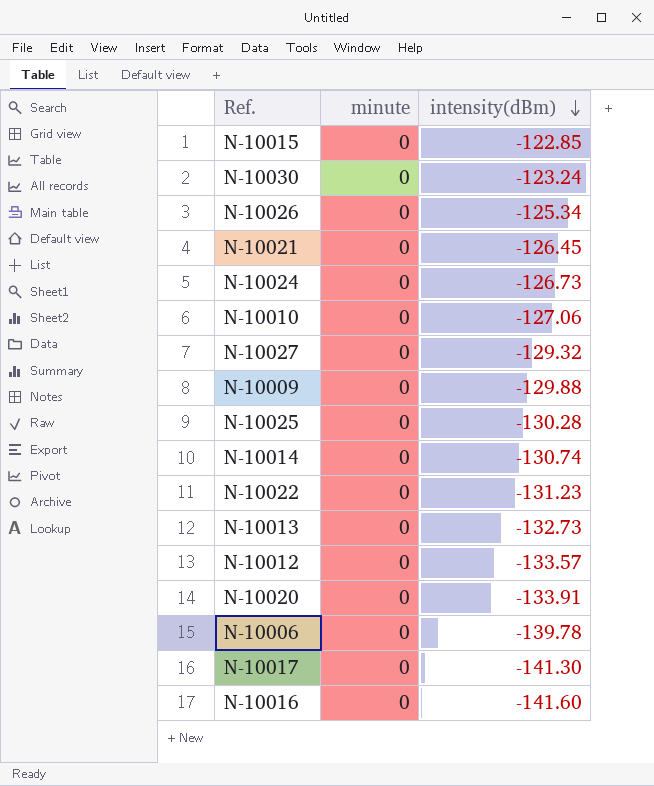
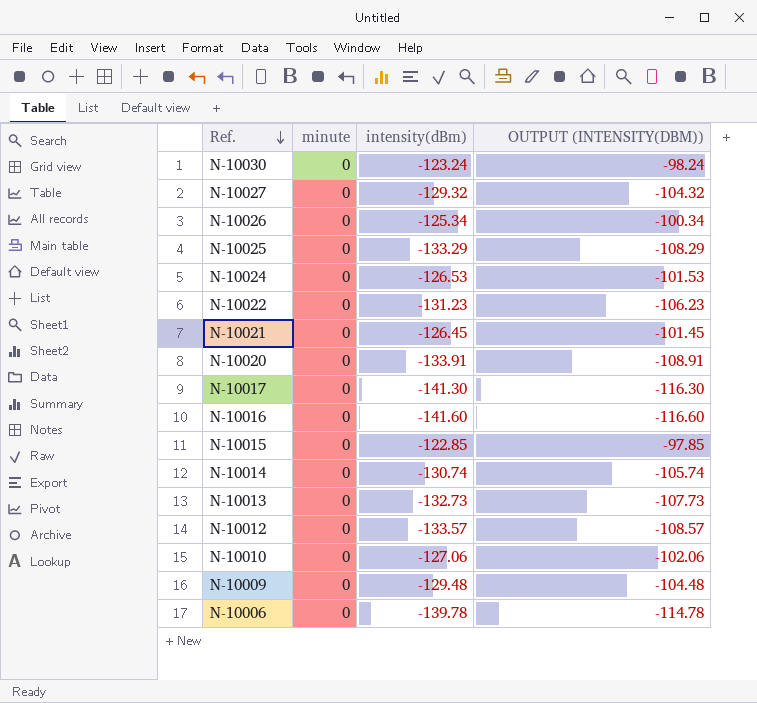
row order: intensity(dBm) descending -> Ref. descending
column OUTPUT (INTENSITY(DBM)) | formula: none -> [intensity(dBm)] + 25
N-10025 | intensity(dBm): -130.28 -> -133.29
N-10024 | intensity(dBm): -126.73 -> -126.53
N-10009 | intensity(dBm): -129.88 -> -129.48

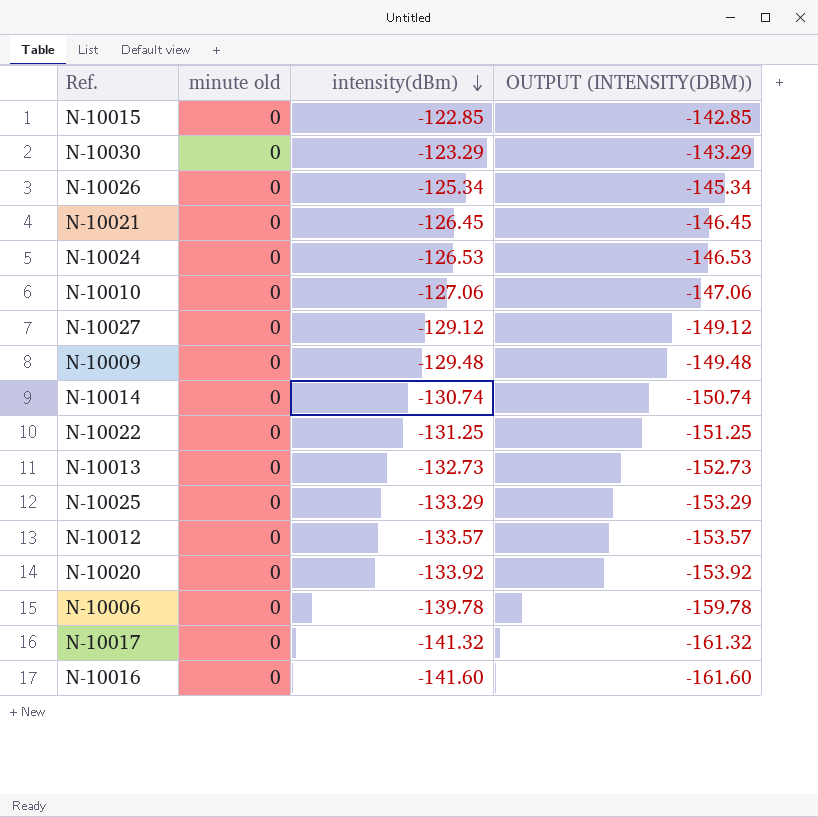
row order: Ref. descending -> intensity(dBm) descending
column name: minute -> minute old
column OUTPUT (INTENSITY(DBM)) | formula: [intensity(dBm)] + 25 -> [intensity(dBm)] - 20
N-10030 | intensity(dBm): -123.24 -> -123.29
N-10027 | intensity(dBm): -129.32 -> -129.12
N-10022 | intensity(dBm): -131.23 -> -131.25
N-10020 | intensity(dBm): -133.91 -> -133.92
N-10017 | intensity(dBm): -141.30 -> -141.32

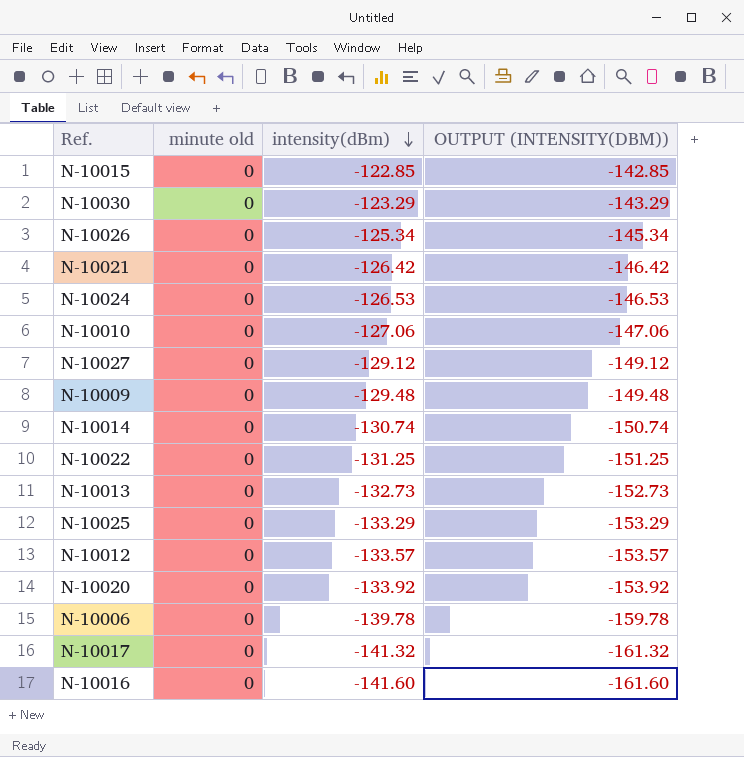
N-10021 | intensity(dBm): -126.45 -> -126.42
N-10021 | OUTPUT (INTENSITY(DBM)): -146.45 -> -146.42

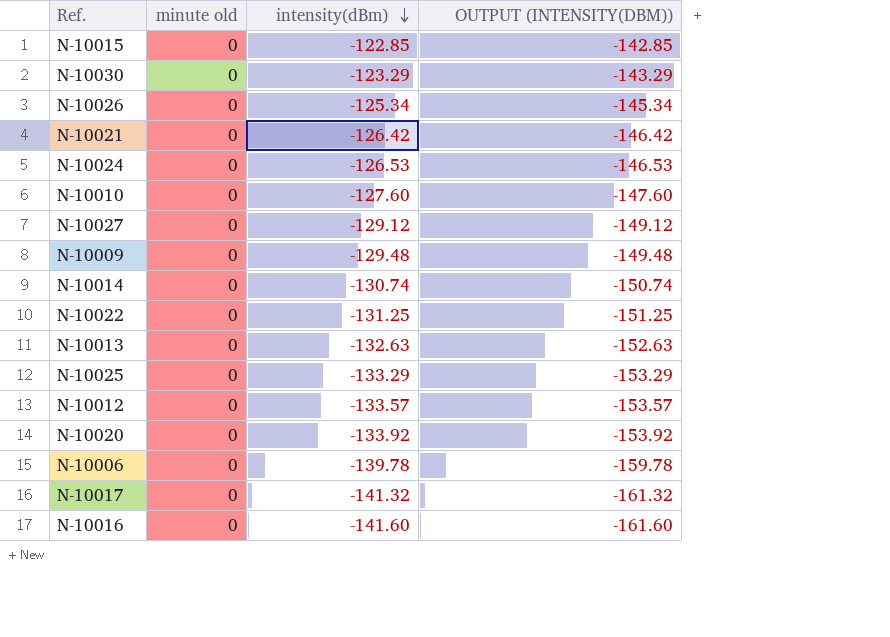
N-10010 | intensity(dBm): -127.06 -> -127.60
N-10010 | OUTPUT (INTENSITY(DBM)): -147.06 -> -147.60
N-10013 | intensity(dBm): -132.73 -> -132.63
N-10013 | OUTPUT (INTENSITY(DBM)): -152.73 -> -152.63

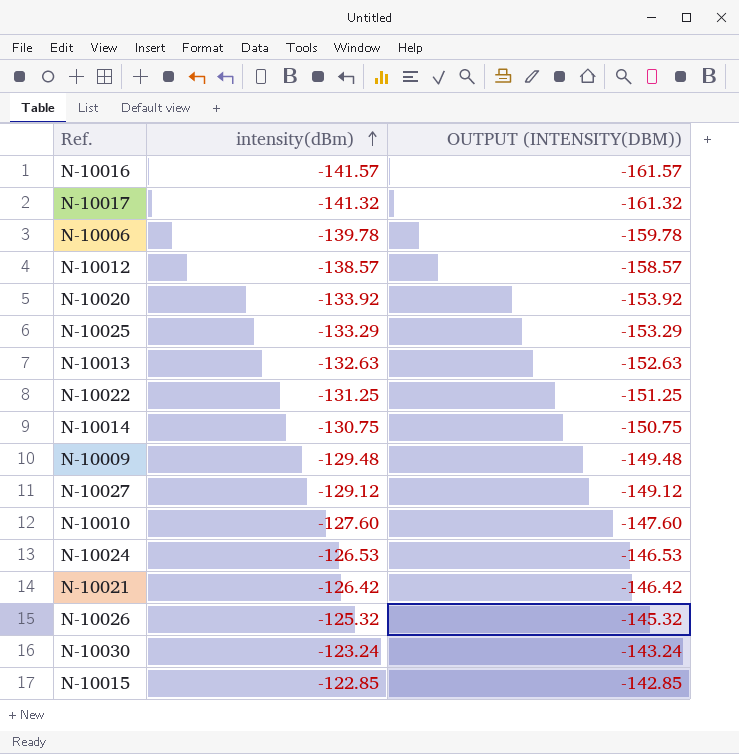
row order: intensity(dBm) descending -> intensity(dBm) ascending
column minute old | position: 2 -> none
N-10016 | intensity(dBm): -141.60 -> -141.57
N-10016 | OUTPUT (INTENSITY(DBM)): -161.60 -> -161.57
N-10012 | intensity(dBm): -133.57 -> -138.57
N-10012 | OUTPUT (INTENSITY(DBM)): -153.57 -> -158.57
N-10014 | intensity(dBm): -130.74 -> -130.75
N-10014 | OUTPUT (INTENSITY(DBM)): -150.74 -> -150.75
N-10026 | intensity(dBm): -125.34 -> -125.32
N-10026 | OUTPUT (INTENSITY(DBM)): -145.34 -> -145.32
N-10030 | intensity(dBm): -123.29 -> -123.24
N-10030 | OUTPUT (INTENSITY(DBM)): -143.29 -> -143.24

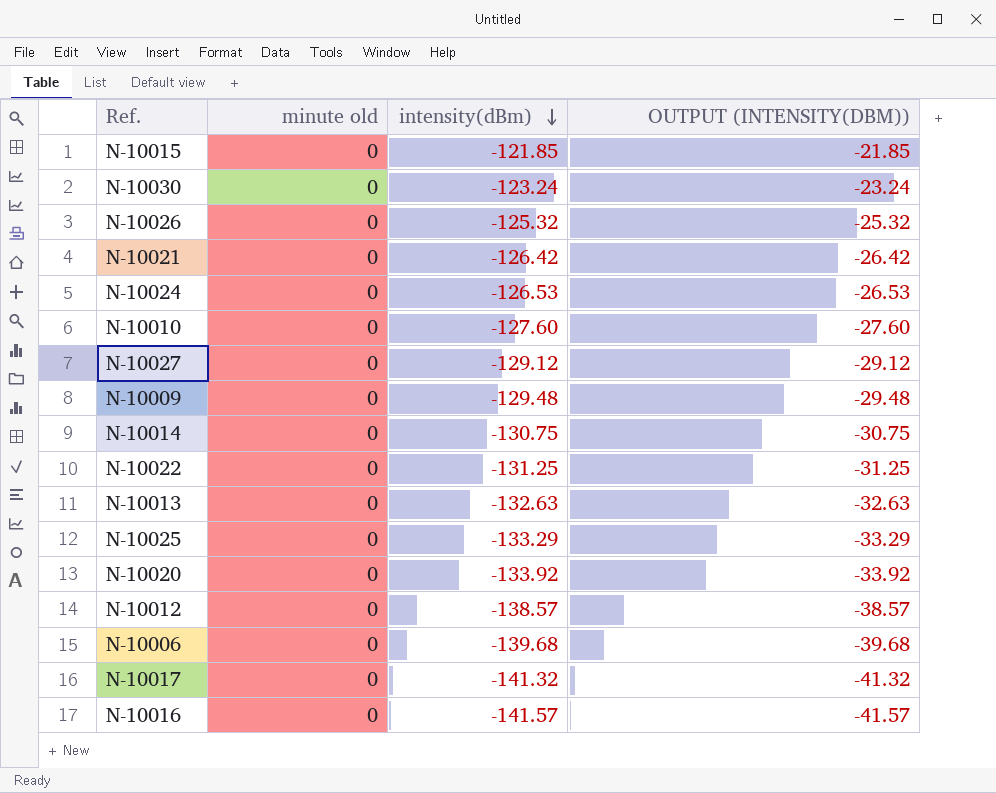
row order: intensity(dBm) ascending -> intensity(dBm) descending
column minute old | position: none -> 2
column OUTPUT (INTENSITY(DBM)) | formula: [intensity(dBm)] - 20 -> [intensity(dBm)] + 100
N-10015 | intensity(dBm): -122.85 -> -121.85
N-10006 | intensity(dBm): -139.78 -> -139.68

